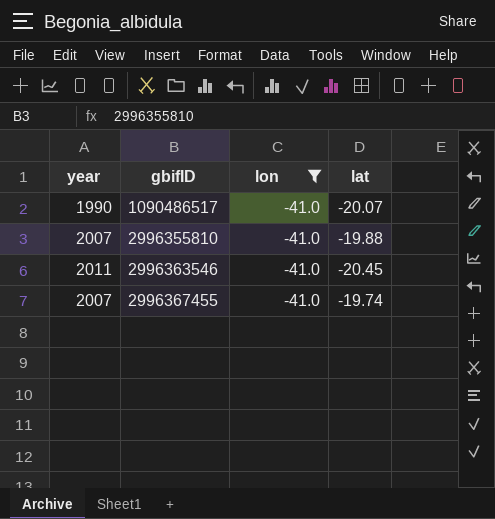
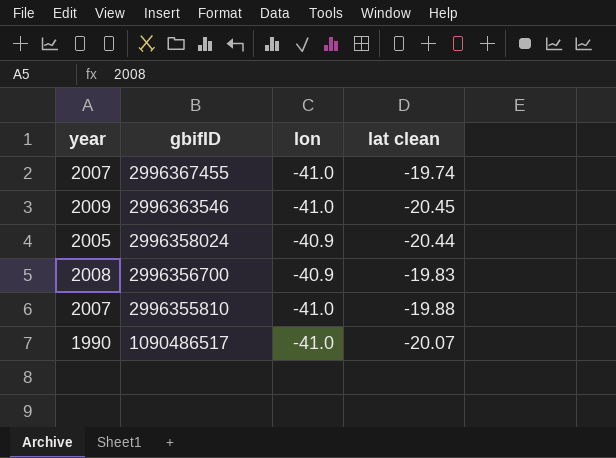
filter: lon = -41.0 -> none
row order: gbifID ascending -> gbifID descending
column name: lat -> lat clean
2996363546 | year: 2011 -> 2009

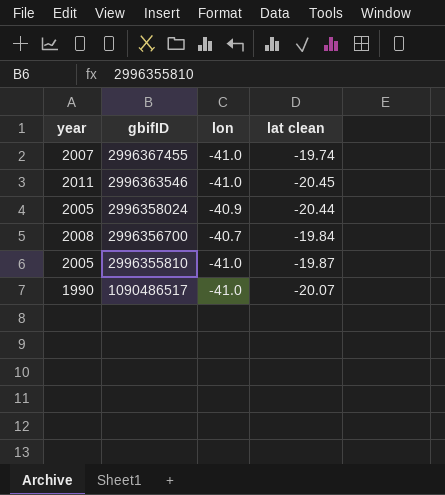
2996363546 | year: 2009 -> 2011
2996356700 | lon: -40.9 -> -40.7
2996356700 | lat clean: -19.83 -> -19.84
2996355810 | year: 2007 -> 2005
2996355810 | lat clean: -19.88 -> -19.87

